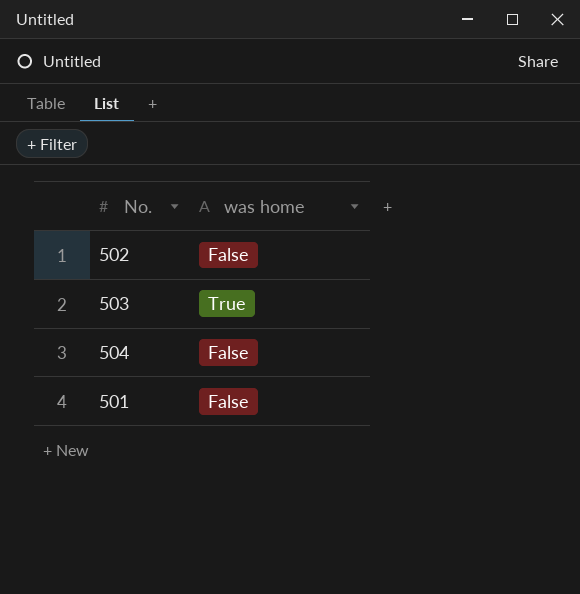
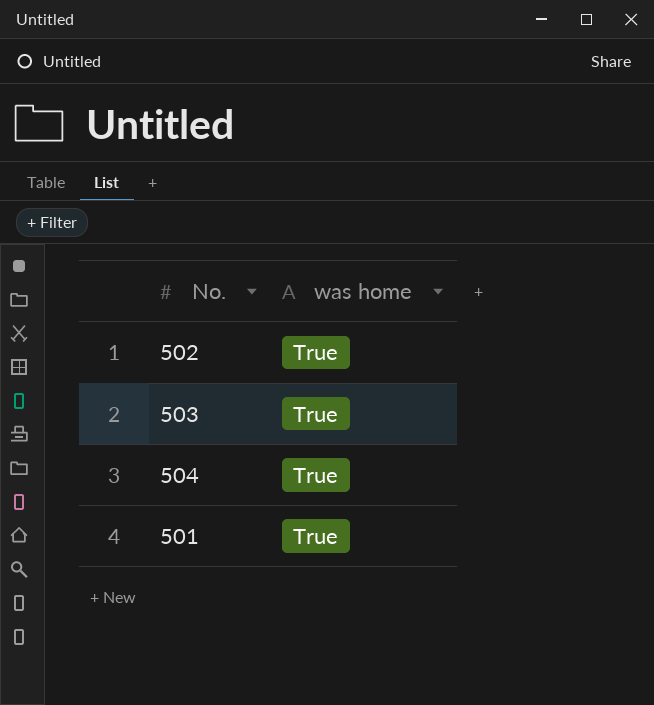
502 | was home: False -> True
504 | was home: False -> True
501 | was home: False -> True

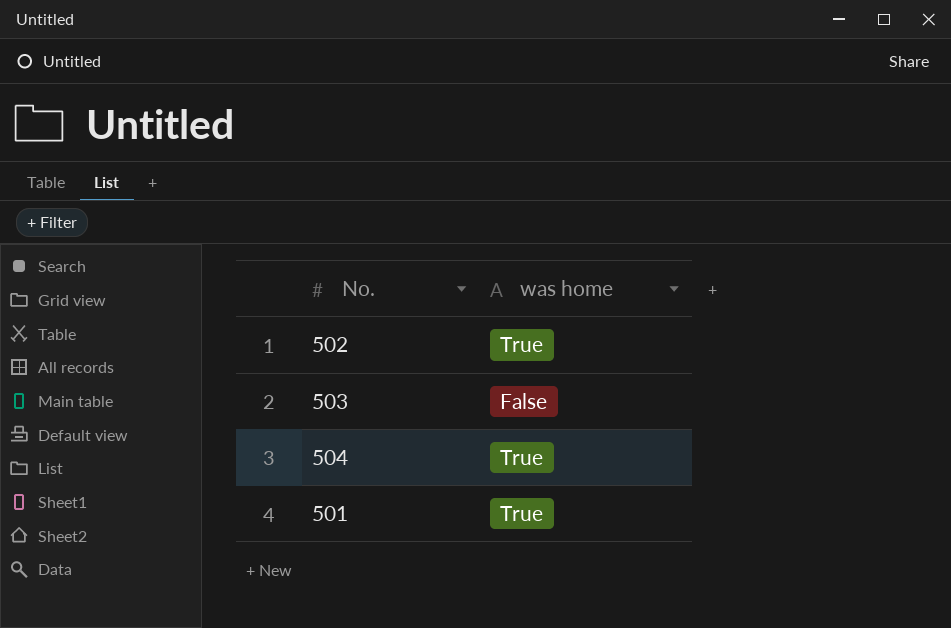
503 | was home: True -> False

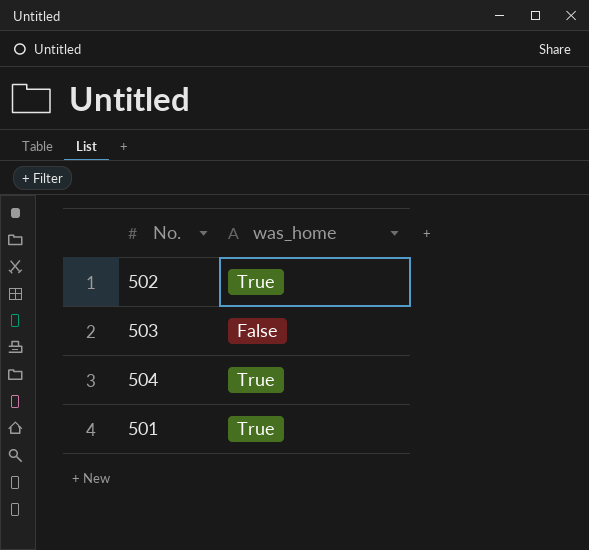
column name: was home -> was_home

